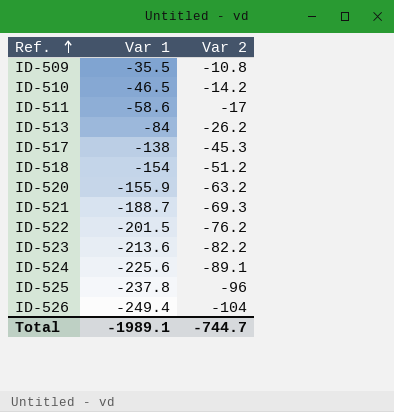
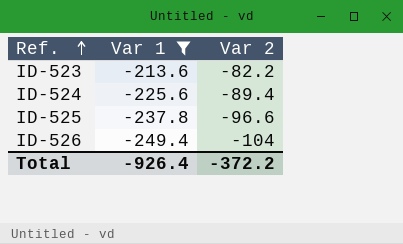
filter: none -> Var 1 <= -213.6
ID-524 | Var 2: -89.1 -> -89.4
ID-525 | Var 2: -96 -> -96.6
Total | Var 1: -1989.1 -> -926.4
Total | Var 2: -744.7 -> -372.2

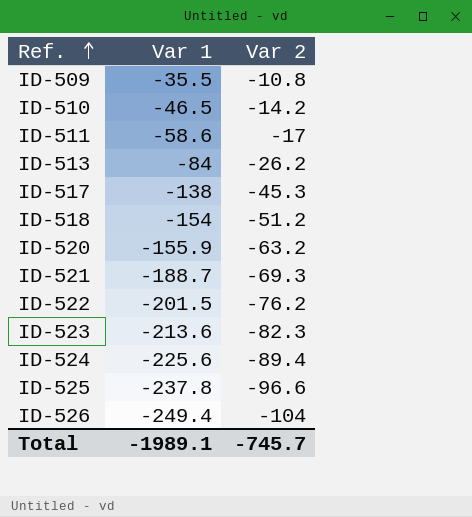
filter: Var 1 <= -213.6 -> none
ID-523 | Var 2: -82.2 -> -82.3
Total | Var 1: -926.4 -> -1989.1
Total | Var 2: -372.2 -> -745.7

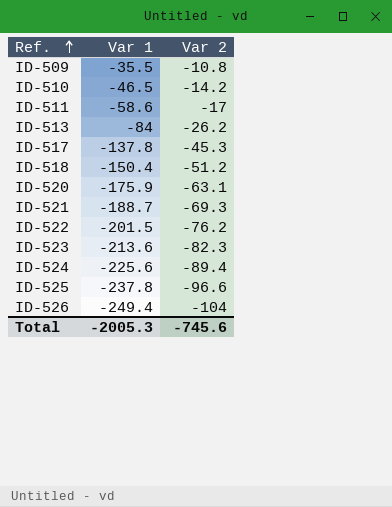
ID-517 | Var 1: -138 -> -137.8
ID-518 | Var 1: -154 -> -150.4
ID-520 | Var 1: -155.9 -> -175.9
ID-520 | Var 2: -63.2 -> -63.1
Total | Var 1: -1989.1 -> -2005.3
Total | Var 2: -745.7 -> -745.6

